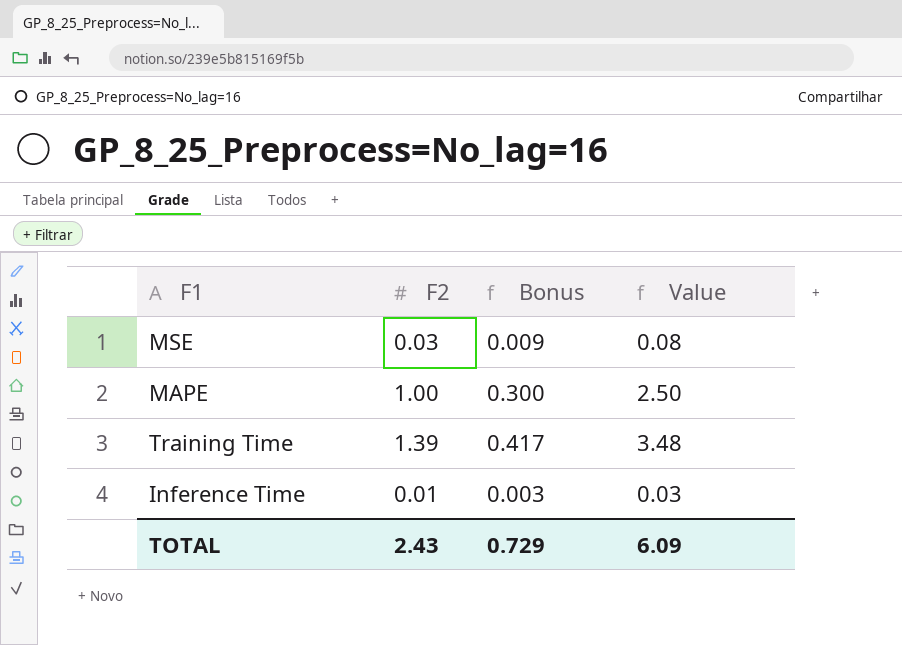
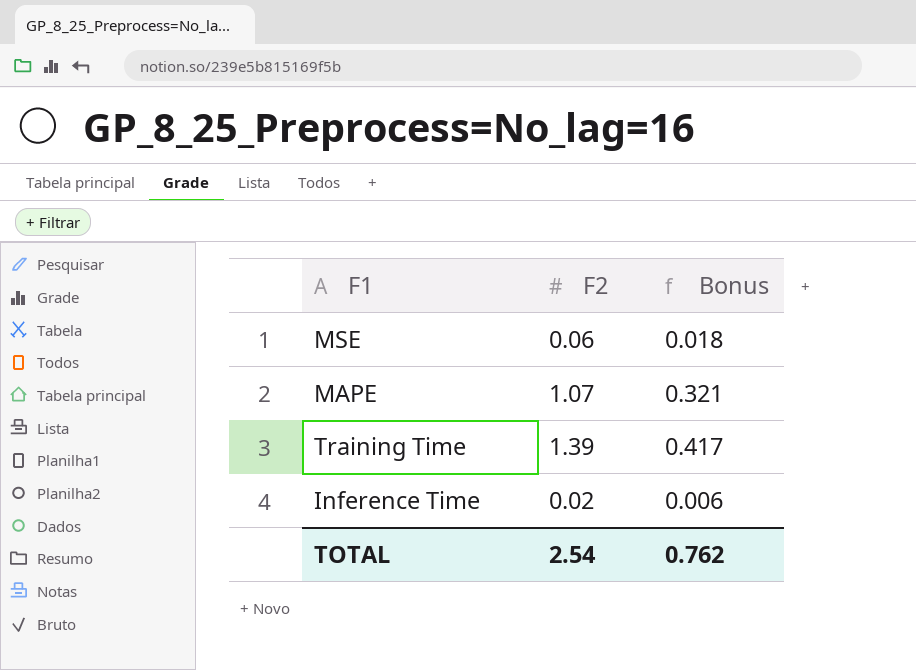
column Value | formula: [F2] * 2.5 -> none
MSE | F2: 0.03 -> 0.06
MSE | Bonus: 0.009 -> 0.018
MAPE | F2: 1.00 -> 1.07
MAPE | Bonus: 0.300 -> 0.321
Inference Time | F2: 0.01 -> 0.02
Inference Time | Bonus: 0.003 -> 0.006
TOTAL | F2: 2.43 -> 2.54
TOTAL | Bonus: 0.729 -> 0.762

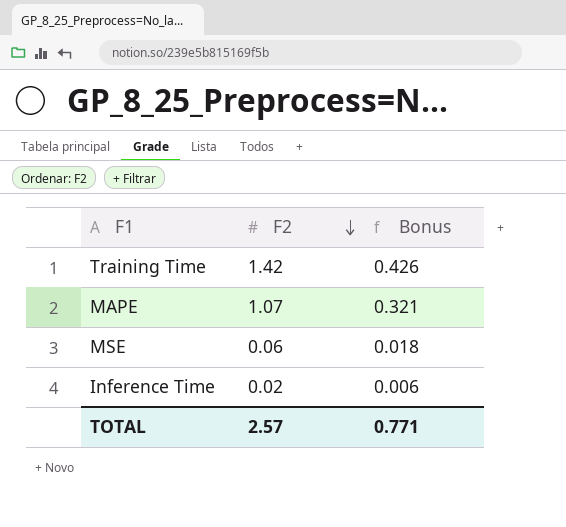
row order: none -> F2 descending
Training Time | F2: 1.39 -> 1.42
Training Time | Bonus: 0.417 -> 0.426
TOTAL | F2: 2.54 -> 2.57
TOTAL | Bonus: 0.762 -> 0.771

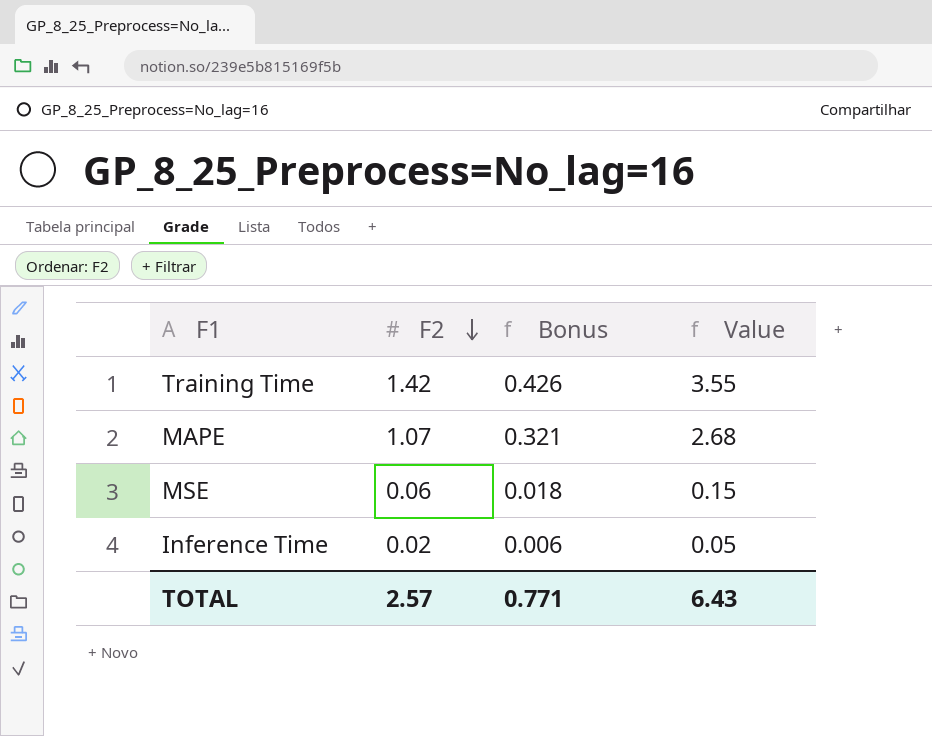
column Value | formula: none -> [F2] * 2.5

